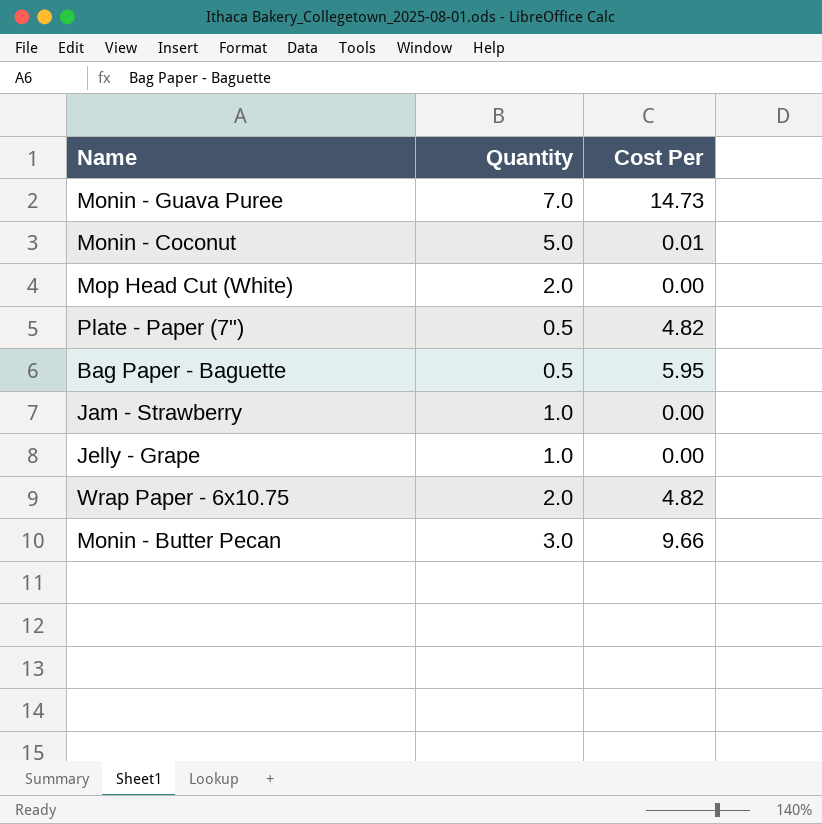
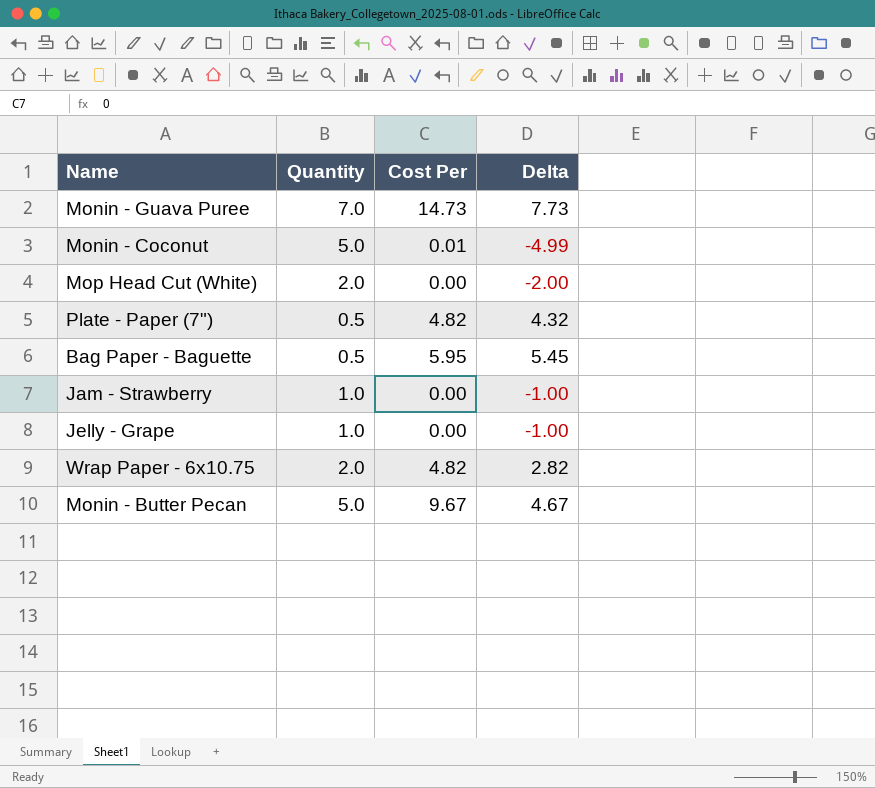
column Delta | formula: none -> [Cost Per] - [Quantity]
Monin - Butter Pecan | Quantity: 3.0 -> 5.0
Monin - Butter Pecan | Cost Per: 9.66 -> 9.67

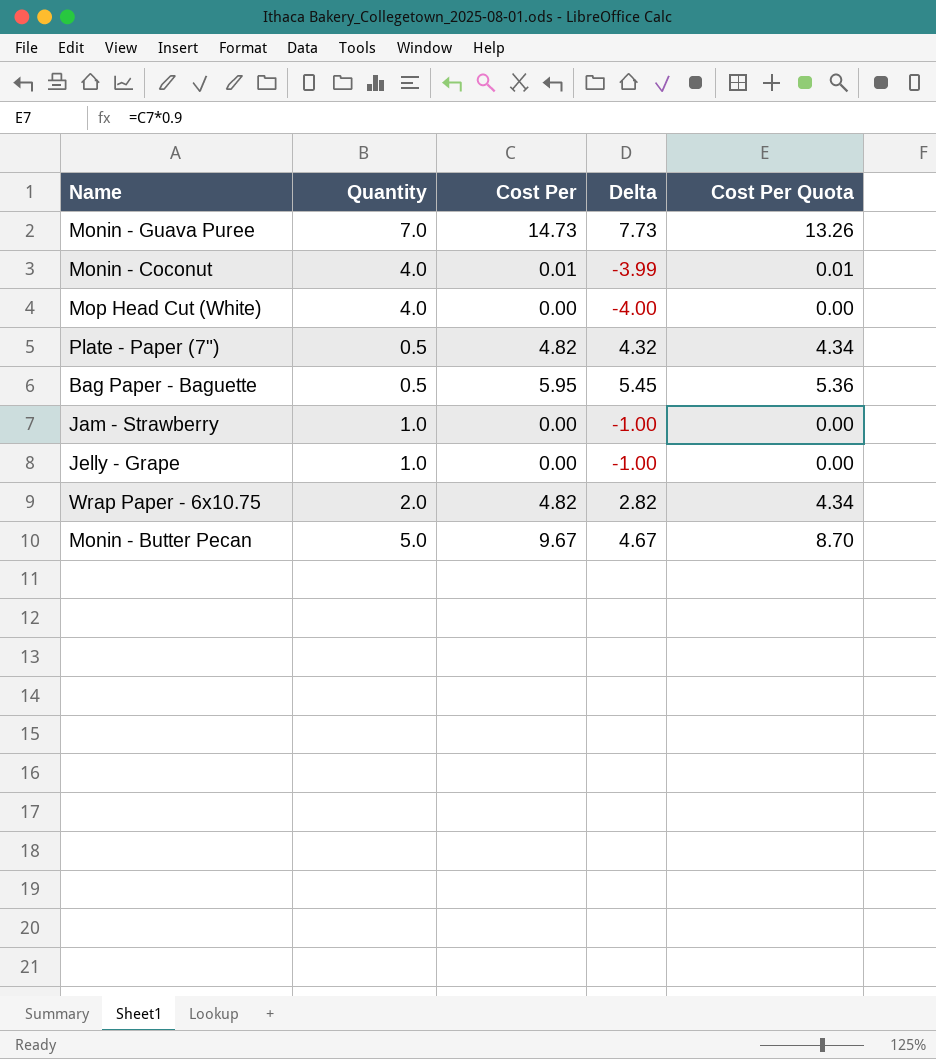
column Cost Per Quota | formula: none -> [Cost Per] * 0.9
Monin - Coconut | Quantity: 5.0 -> 4.0
Monin - Coconut | Delta: -4.99 -> -3.99
Mop Head Cut (White) | Quantity: 2.0 -> 4.0
Mop Head Cut (White) | Delta: -2.00 -> -4.00

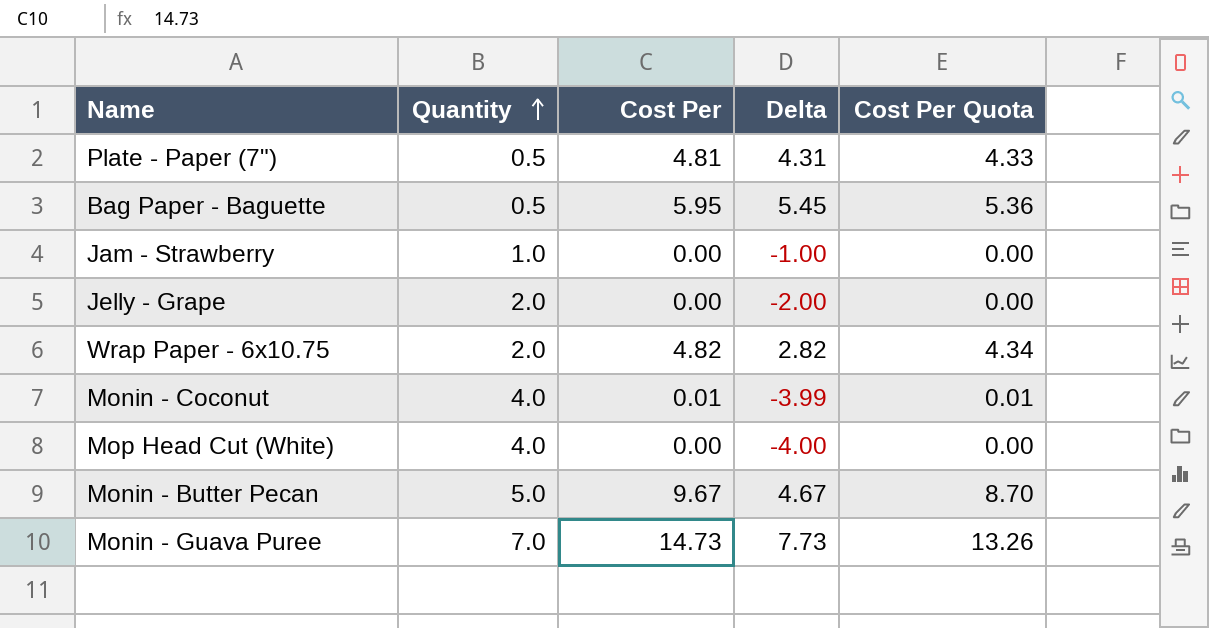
row order: none -> Quantity ascending
Plate - Paper (7") | Cost Per: 4.82 -> 4.81
Plate - Paper (7") | Delta: 4.32 -> 4.31
Plate - Paper (7") | Cost Per Quota: 4.34 -> 4.33
Jelly - Grape | Quantity: 1.0 -> 2.0
Jelly - Grape | Delta: -1.00 -> -2.00

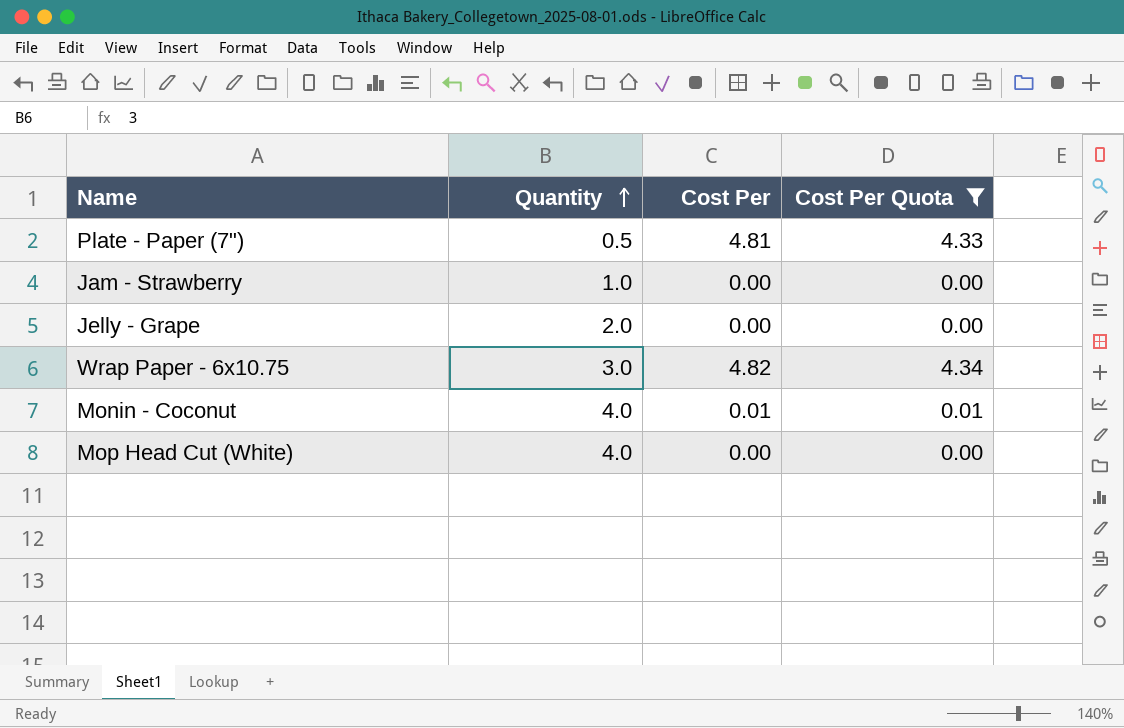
filter: none -> Cost Per Quota <= 4.34
column Delta | formula: [Cost Per] - [Quantity] -> none
Wrap Paper - 6x10.75 | Quantity: 2.0 -> 3.0

